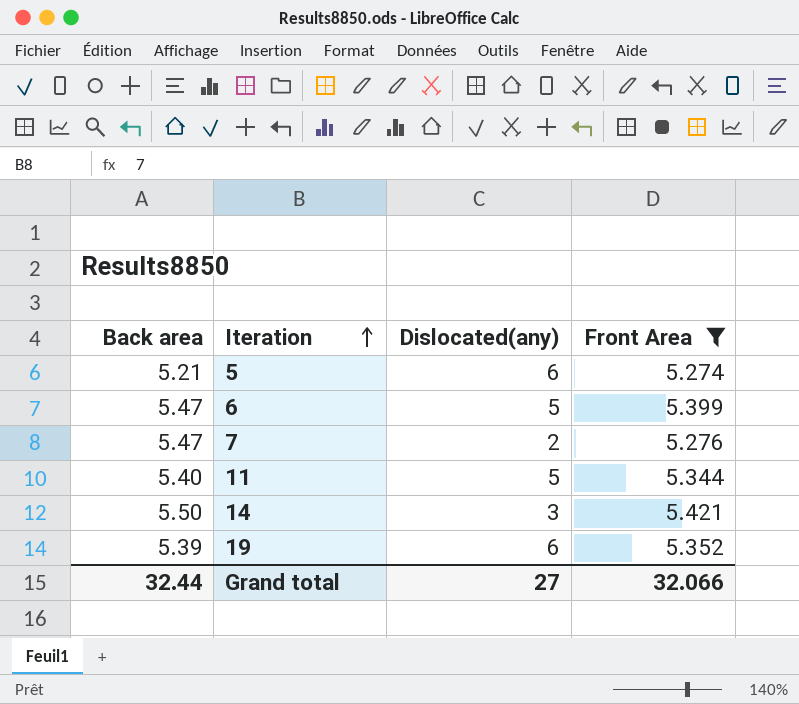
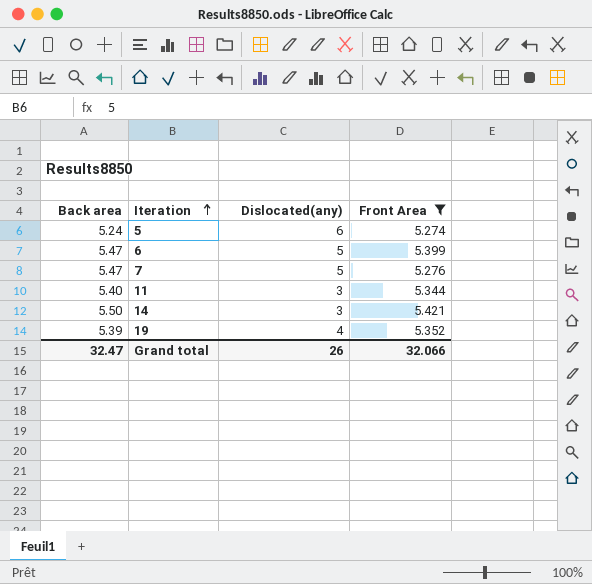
5 | Back area: 5.21 -> 5.24
7 | Dislocated(any): 2 -> 5
11 | Dislocated(any): 5 -> 3
19 | Dislocated(any): 6 -> 4
Grand total | Back area: 32.44 -> 32.47
Grand total | Dislocated(any): 27 -> 26

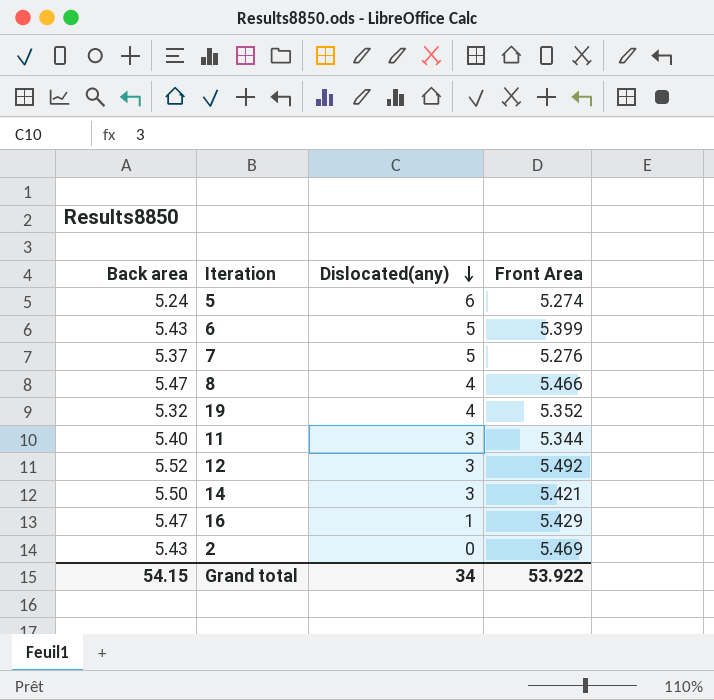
filter: Front Area <= 5.421 -> none
row order: Iteration ascending -> Dislocated(any) descending
6 | Back area: 5.47 -> 5.43
7 | Back area: 5.47 -> 5.37
19 | Back area: 5.39 -> 5.32
Grand total | Back area: 32.47 -> 54.15
Grand total | Dislocated(any): 26 -> 34
Grand total | Front Area: 32.066 -> 53.922

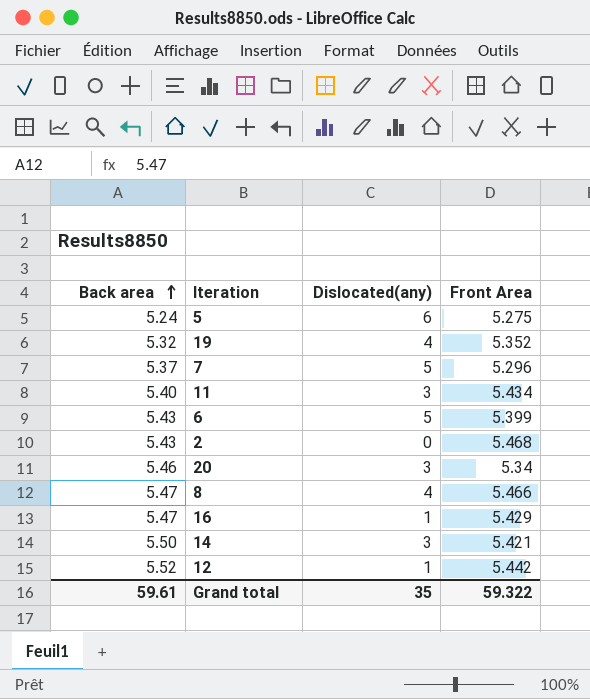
row order: Dislocated(any) descending -> Back area ascending
5 | Front Area: 5.274 -> 5.275
7 | Front Area: 5.276 -> 5.296
11 | Front Area: 5.344 -> 5.434
2 | Front Area: 5.469 -> 5.468
row 20: none -> 5.46 | 3 | 5.34
12 | Dislocated(any): 3 -> 1
12 | Front Area: 5.492 -> 5.442
Grand total | Back area: 54.15 -> 59.61
Grand total | Dislocated(any): 34 -> 35
Grand total | Front Area: 53.922 -> 59.322

